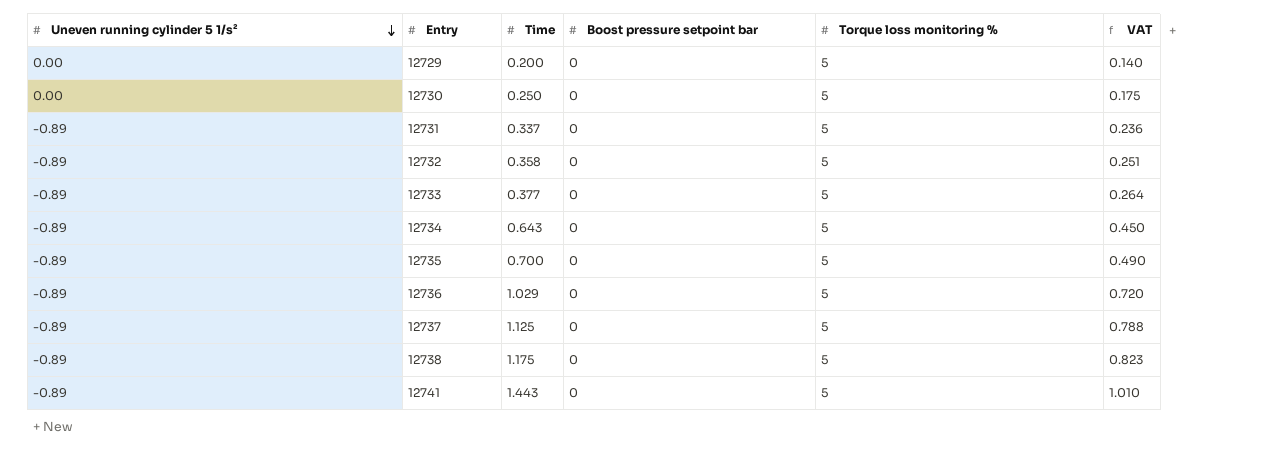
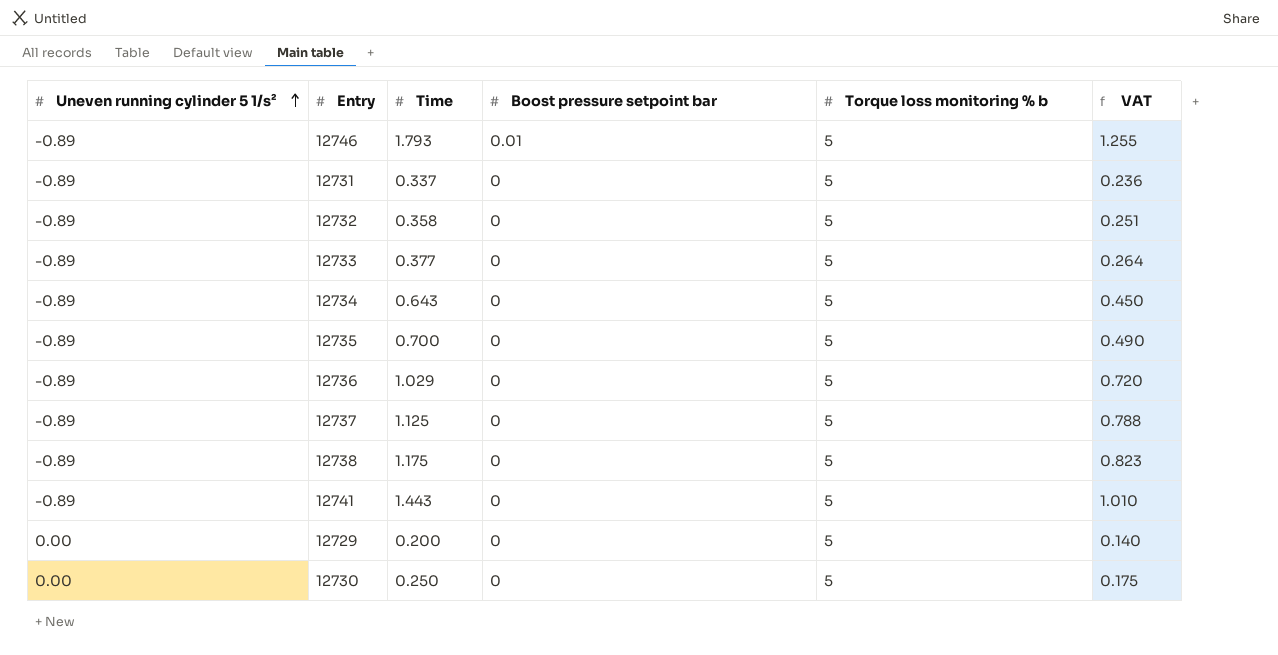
row order: Uneven running cylinder 5 1/s² descending -> Uneven running cylinder 5 1/s² ascending
column name: Torque loss monitoring % -> Torque loss monitoring % b
row 12746: none -> -0.89 | 1.793 | 0.01 | 5 | 1.255

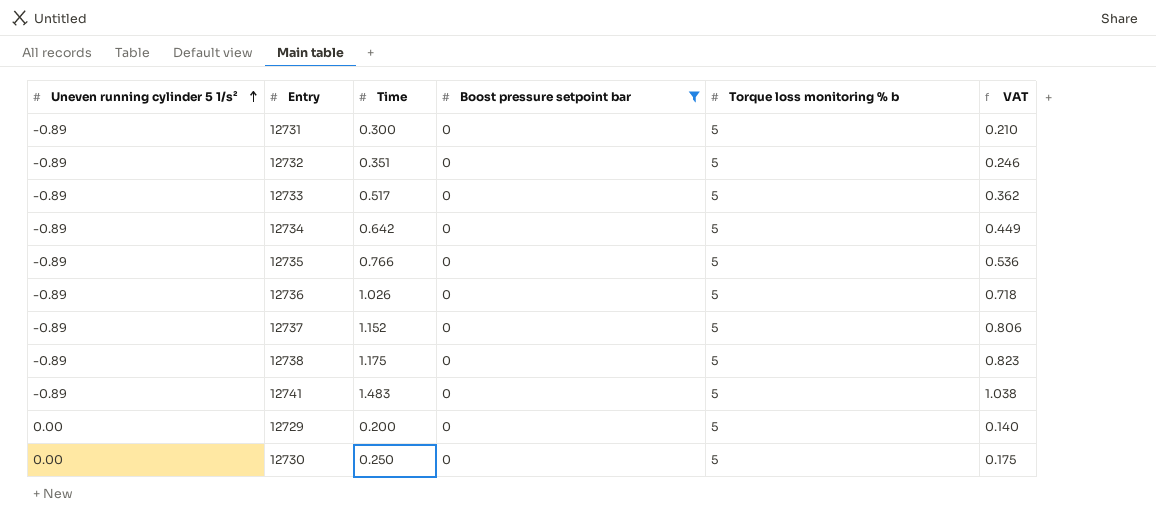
filter: none -> Boost pressure setpoint bar = 0
12731 | Time: 0.337 -> 0.300
12731 | VAT: 0.236 -> 0.210
12732 | Time: 0.358 -> 0.351
12732 | VAT: 0.251 -> 0.246
12733 | Time: 0.377 -> 0.517
12733 | VAT: 0.264 -> 0.362
12734 | Time: 0.643 -> 0.642
12734 | VAT: 0.450 -> 0.449
12735 | Time: 0.700 -> 0.766
12735 | VAT: 0.490 -> 0.536
12736 | Time: 1.029 -> 1.026
12736 | VAT: 0.720 -> 0.718
12737 | Time: 1.125 -> 1.152
12737 | VAT: 0.788 -> 0.806
12741 | Time: 1.443 -> 1.483
12741 | VAT: 1.010 -> 1.038

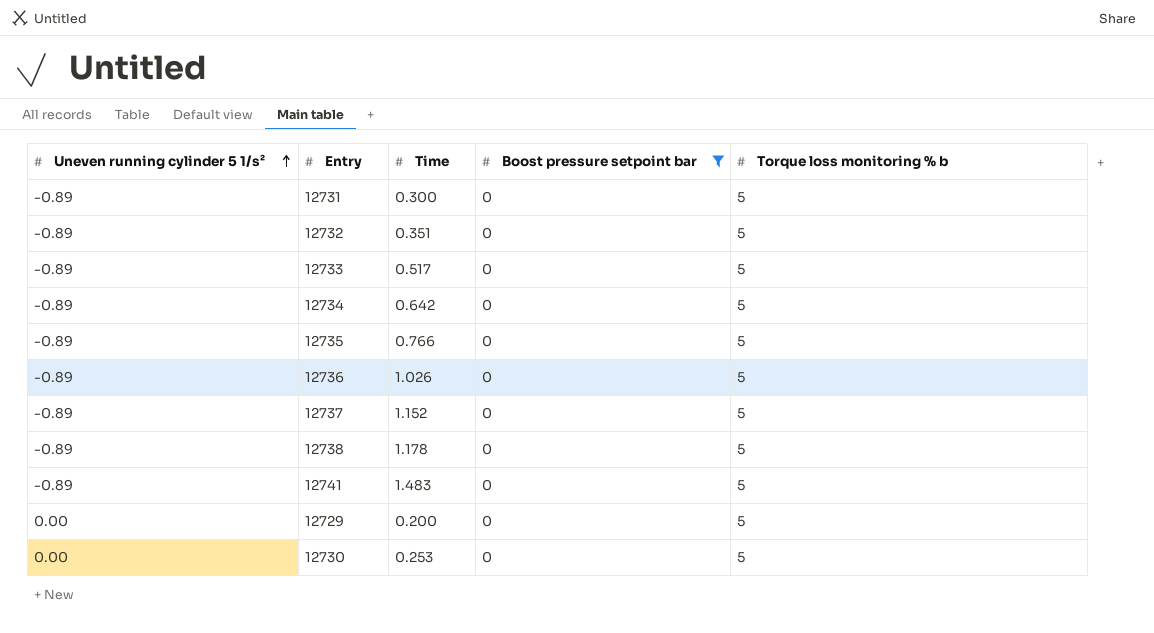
column VAT | formula: [Time] * 0.7 -> none
12738 | Time: 1.175 -> 1.178
12730 | Time: 0.250 -> 0.253

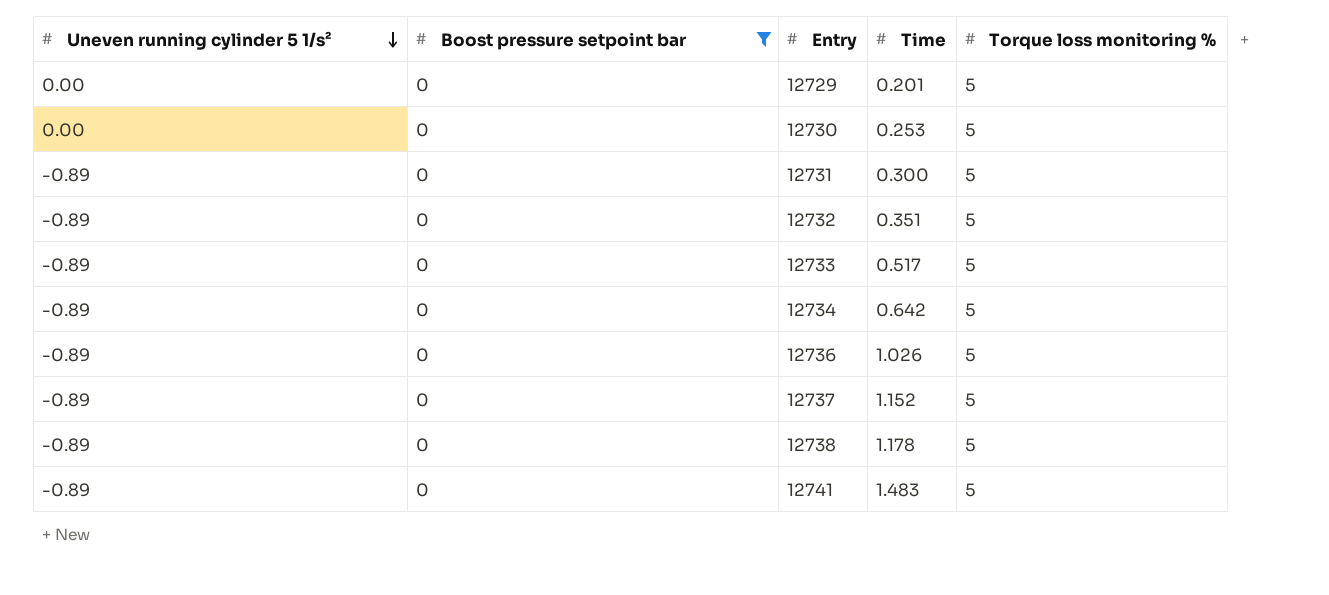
row order: Uneven running cylinder 5 1/s² ascending -> Uneven running cylinder 5 1/s² descending
column Boost pressure setpoint bar | position: 4 -> 2
column name: Torque loss monitoring % b -> Torque loss monitoring %
row 12735: -0.89 | 0.766 | 0 | 5 -> none
12729 | Time: 0.200 -> 0.201

